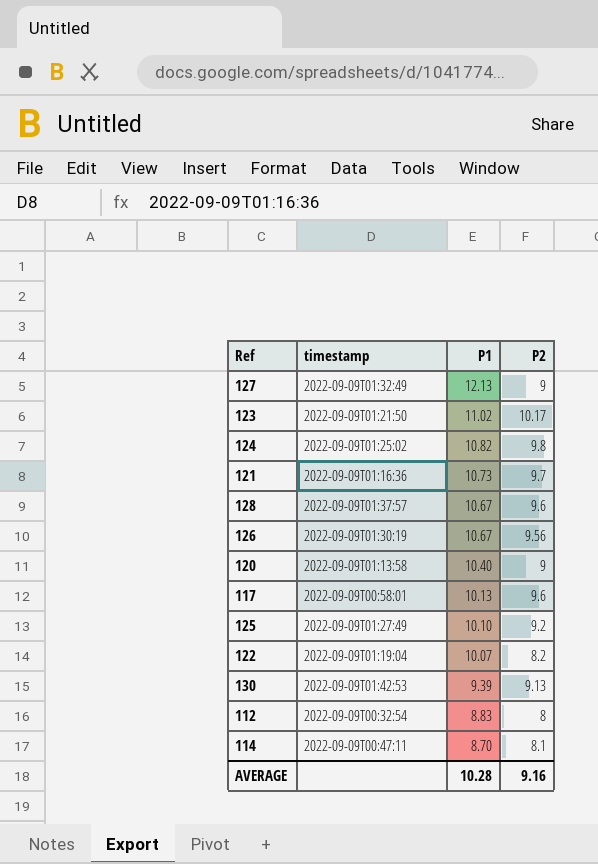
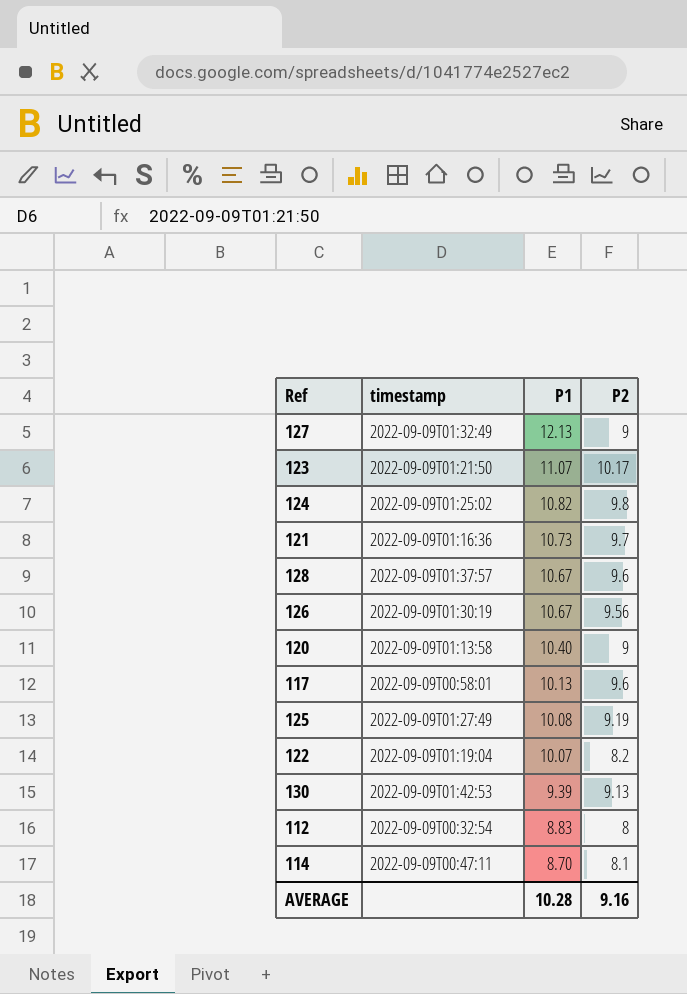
123 | P1: 11.02 -> 11.07
125 | P1: 10.10 -> 10.08
125 | P2: 9.2 -> 9.19

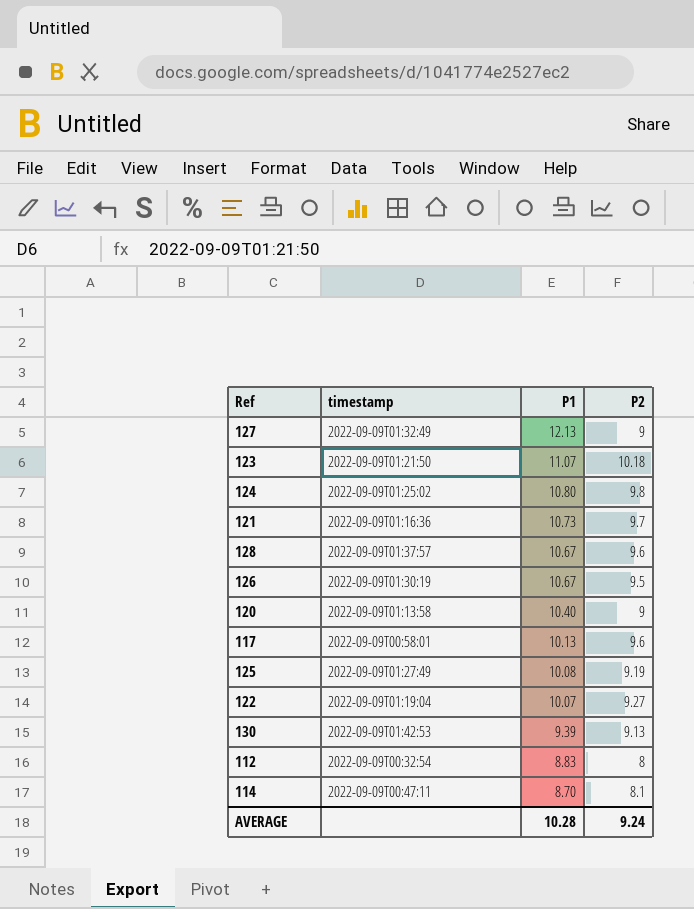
123 | P2: 10.17 -> 10.18
124 | P1: 10.82 -> 10.80
126 | P2: 9.56 -> 9.5
122 | P2: 8.2 -> 9.27
AVERAGE | P2: 9.16 -> 9.24

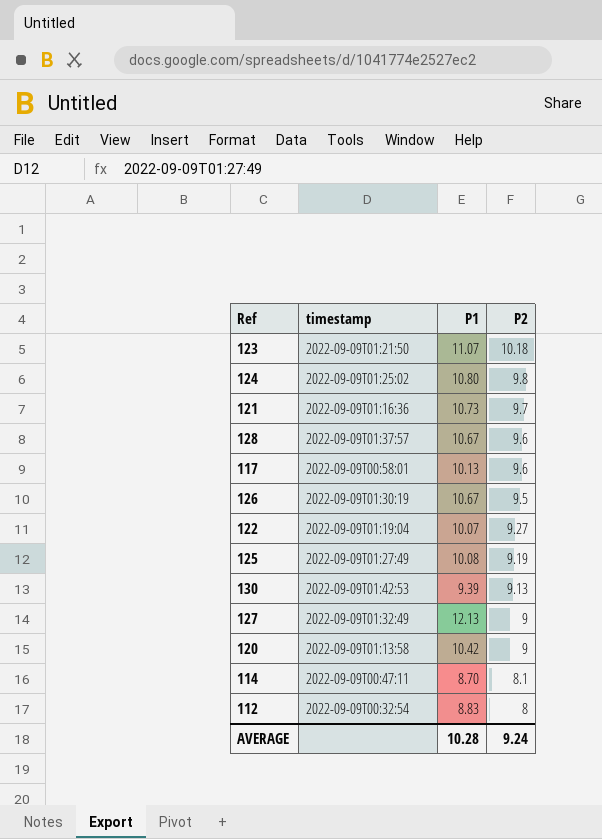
row order: P1 descending -> P2 descending
120 | P1: 10.40 -> 10.42

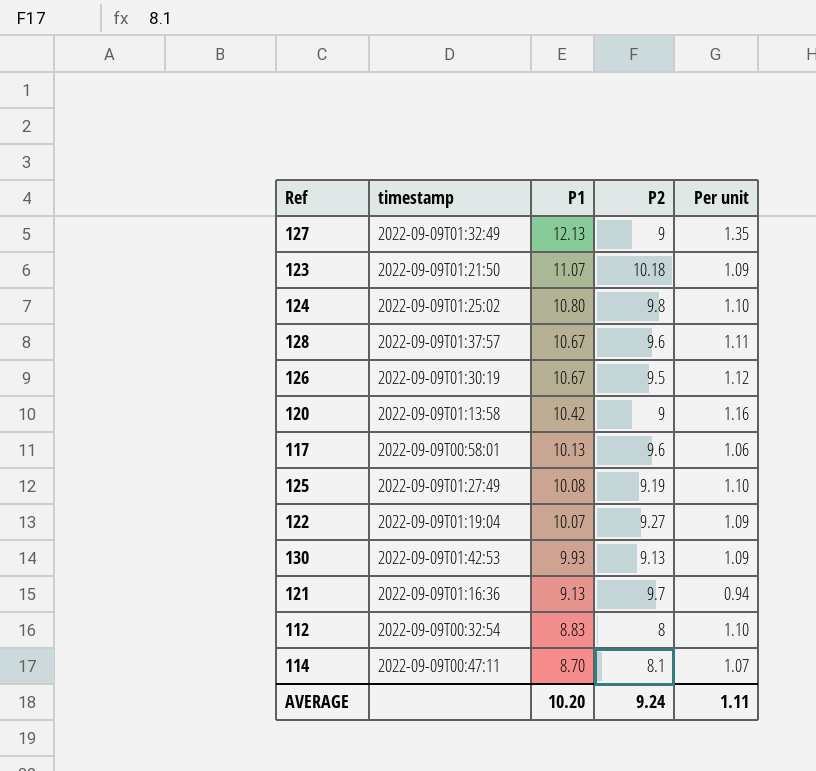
row order: P2 descending -> P1 descending
column Per unit | formula: none -> [P1] / [P2]
130 | P1: 9.39 -> 9.93
121 | P1: 10.73 -> 9.13
AVERAGE | P1: 10.28 -> 10.20

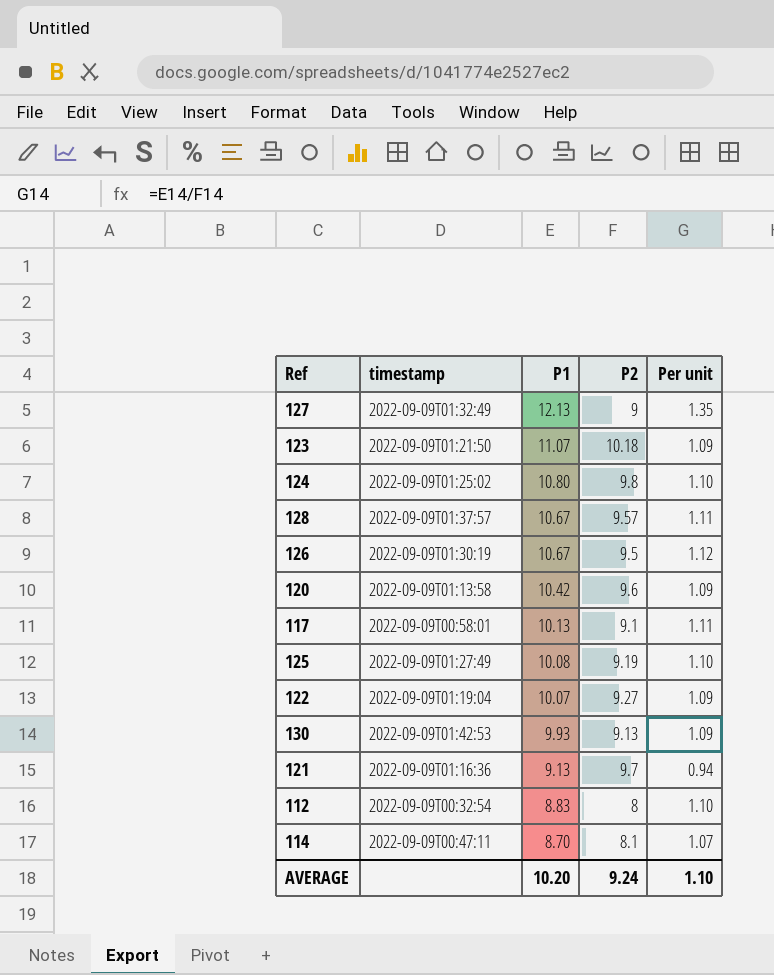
128 | P2: 9.6 -> 9.57
120 | P2: 9 -> 9.6
120 | Per unit: 1.16 -> 1.09
117 | P2: 9.6 -> 9.1
117 | Per unit: 1.06 -> 1.11
AVERAGE | Per unit: 1.11 -> 1.10

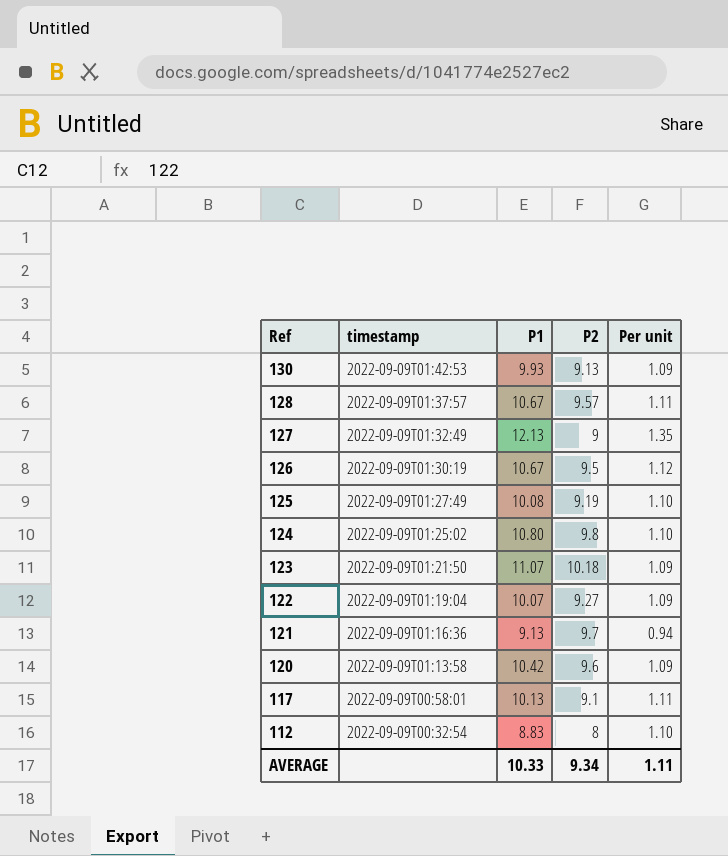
row order: P1 descending -> Ref descending
row 114: 2022-09-09T00:47:11 | 8.70 | 8.1 | 1.07 -> none
AVERAGE | P1: 10.20 -> 10.33
AVERAGE | P2: 9.24 -> 9.34
AVERAGE | Per unit: 1.10 -> 1.11

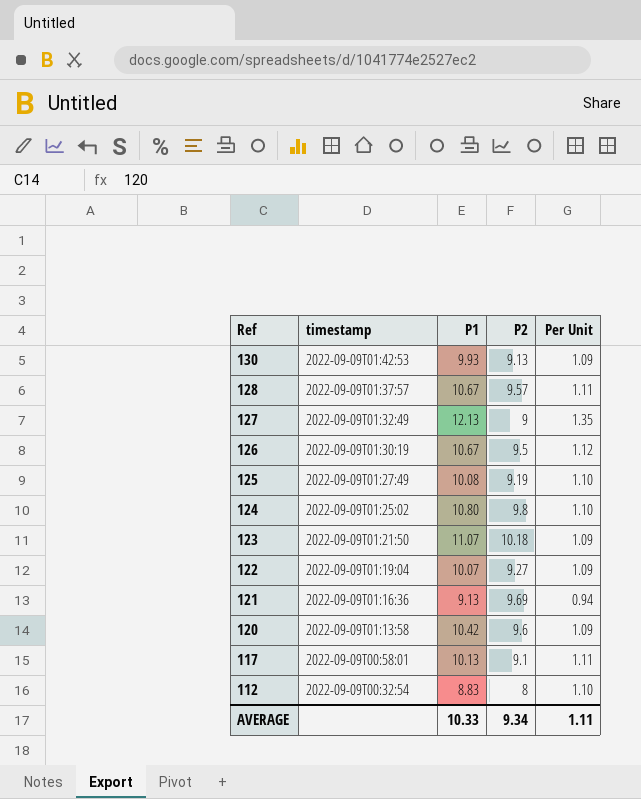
column name: Per unit -> Per Unit
121 | P2: 9.7 -> 9.69

